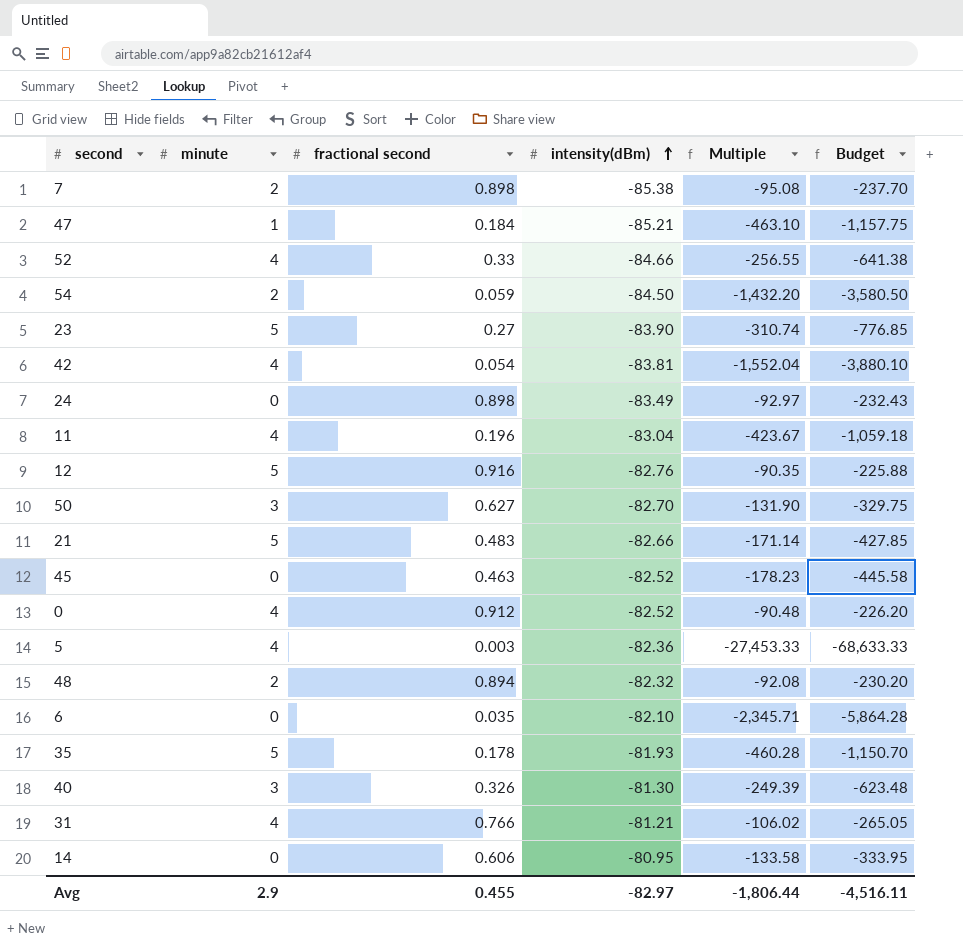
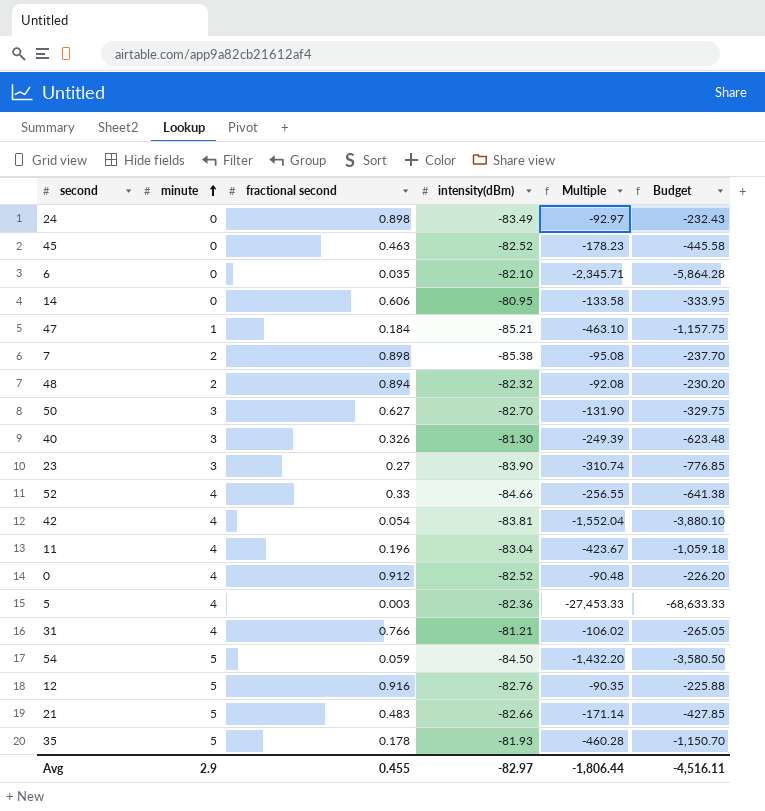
row order: intensity(dBm) ascending -> minute ascending
23 | minute: 5 -> 3
54 | minute: 2 -> 5

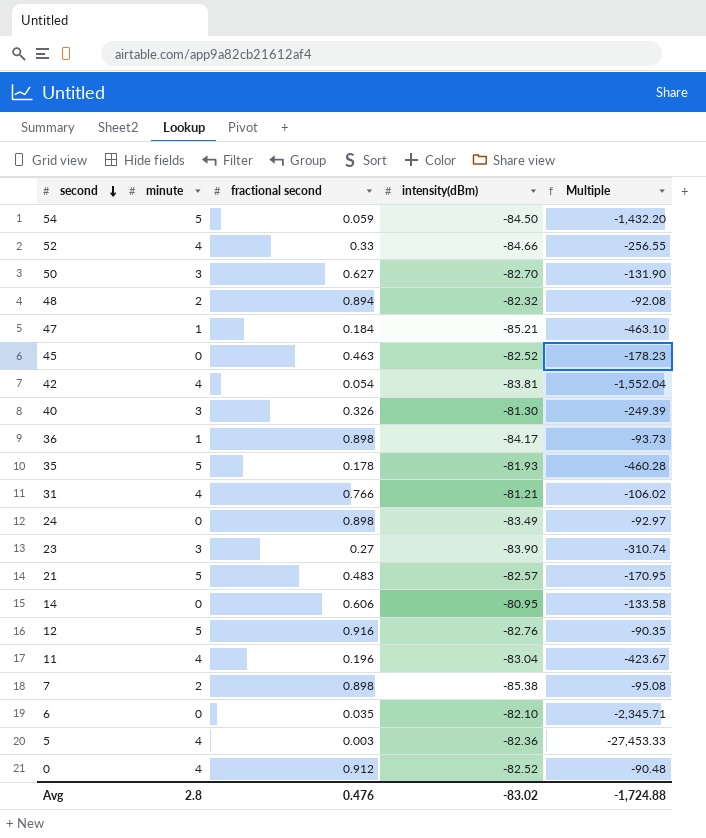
row order: minute ascending -> second descending
column Budget | formula: [Multiple] * 2.5 -> none
row 36: none -> 1 | 0.898 | -84.17 | -93.73
21 | intensity(dBm): -82.66 -> -82.57
21 | Multiple: -171.14 -> -170.95
Avg | minute: 2.9 -> 2.8
Avg | fractional second: 0.455 -> 0.476
Avg | intensity(dBm): -82.97 -> -83.02
Avg | Multiple: -1,806.44 -> -1,724.88

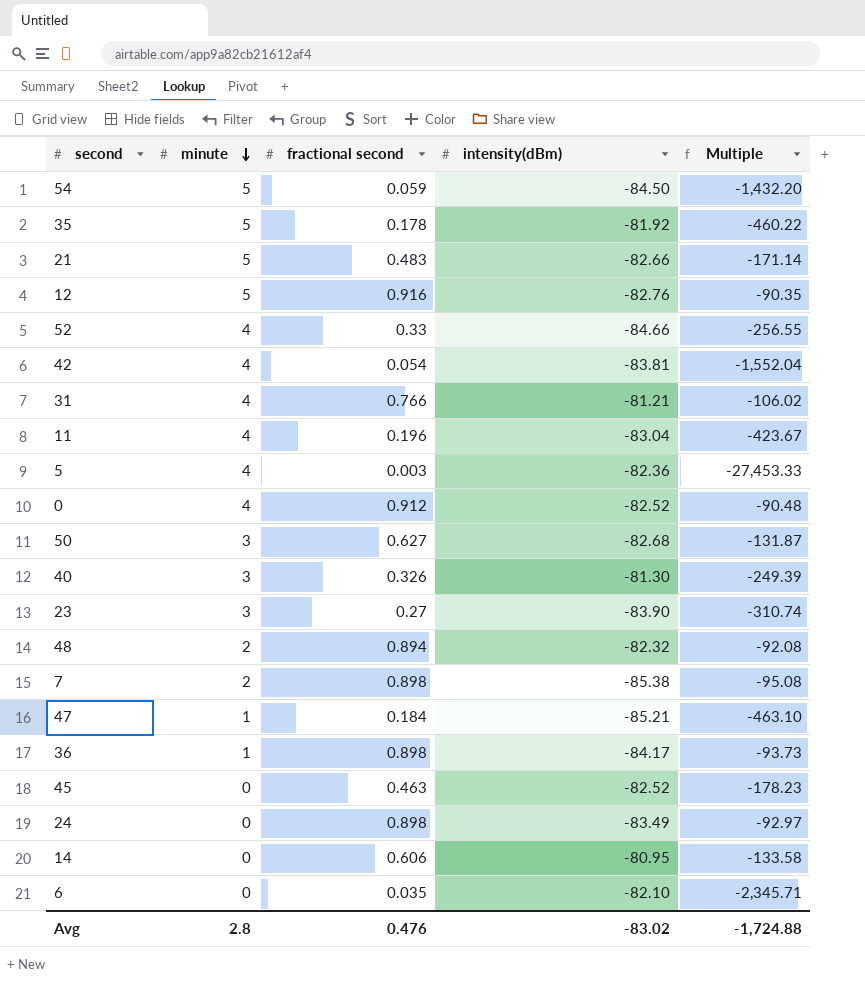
row order: second descending -> minute descending
35 | intensity(dBm): -81.93 -> -81.92
35 | Multiple: -460.28 -> -460.22
21 | intensity(dBm): -82.57 -> -82.66
21 | Multiple: -170.95 -> -171.14
50 | intensity(dBm): -82.70 -> -82.68
50 | Multiple: -131.90 -> -131.87

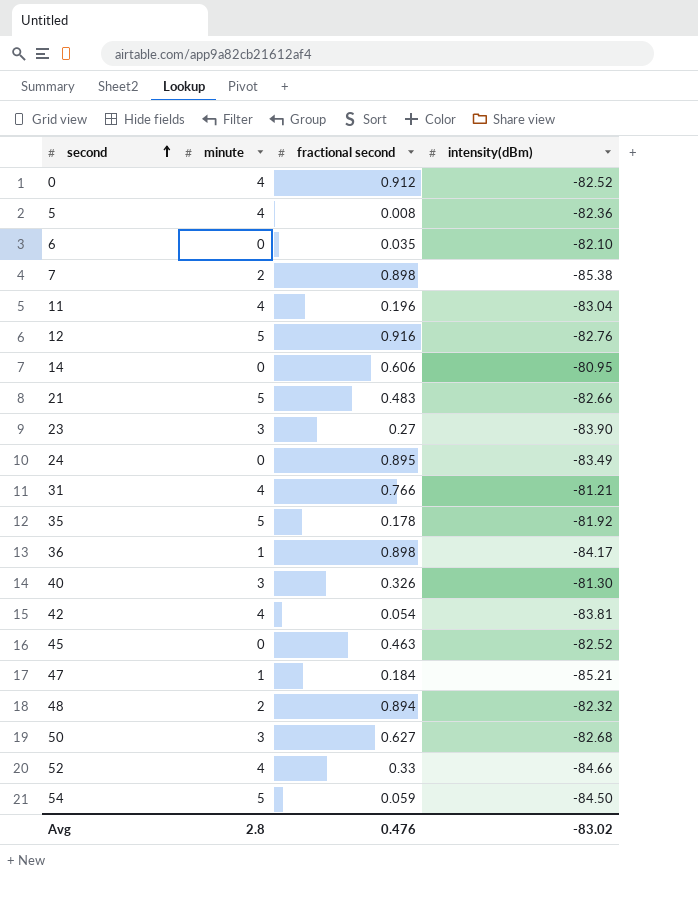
row order: minute descending -> second ascending
column Multiple | formula: [intensity(dBm)] / [fractional second] -> none
5 | fractional second: 0.003 -> 0.008
24 | fractional second: 0.898 -> 0.895

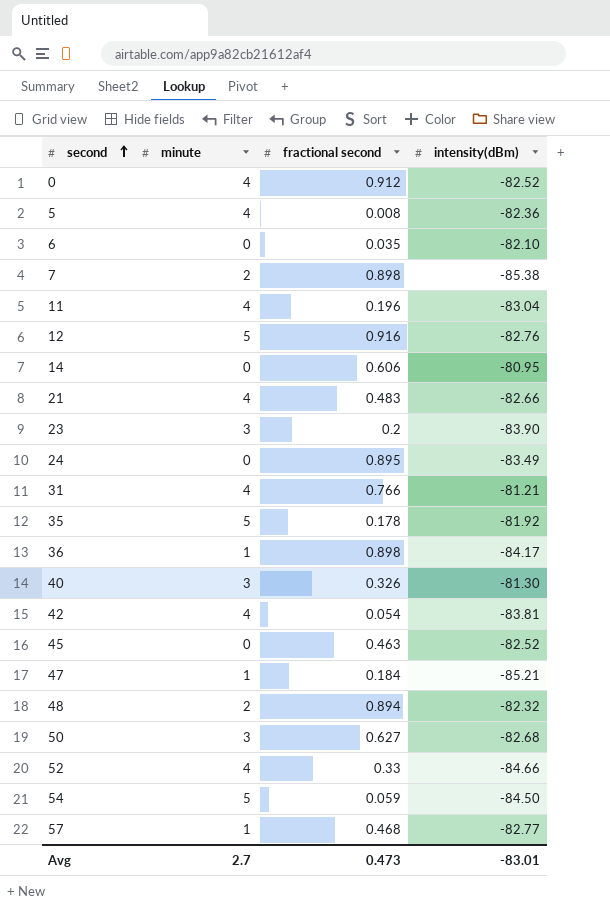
21 | minute: 5 -> 4
23 | fractional second: 0.27 -> 0.2
row 57: none -> 1 | 0.468 | -82.77
Avg | minute: 2.8 -> 2.7
Avg | fractional second: 0.476 -> 0.473
Avg | intensity(dBm): -83.02 -> -83.01

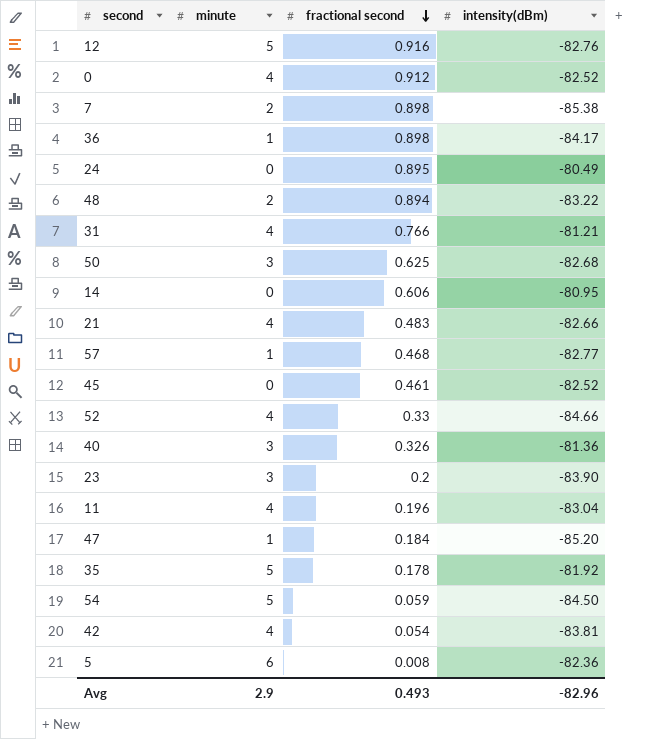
row order: second ascending -> fractional second descending
row 6: 0 | 0.035 | -82.10 -> none
24 | intensity(dBm): -83.49 -> -80.49
48 | intensity(dBm): -82.32 -> -83.22
50 | fractional second: 0.627 -> 0.625
45 | fractional second: 0.463 -> 0.461
40 | intensity(dBm): -81.30 -> -81.36
47 | intensity(dBm): -85.21 -> -85.20
5 | minute: 4 -> 6
Avg | minute: 2.7 -> 2.9
Avg | fractional second: 0.473 -> 0.493
Avg | intensity(dBm): -83.01 -> -82.96

